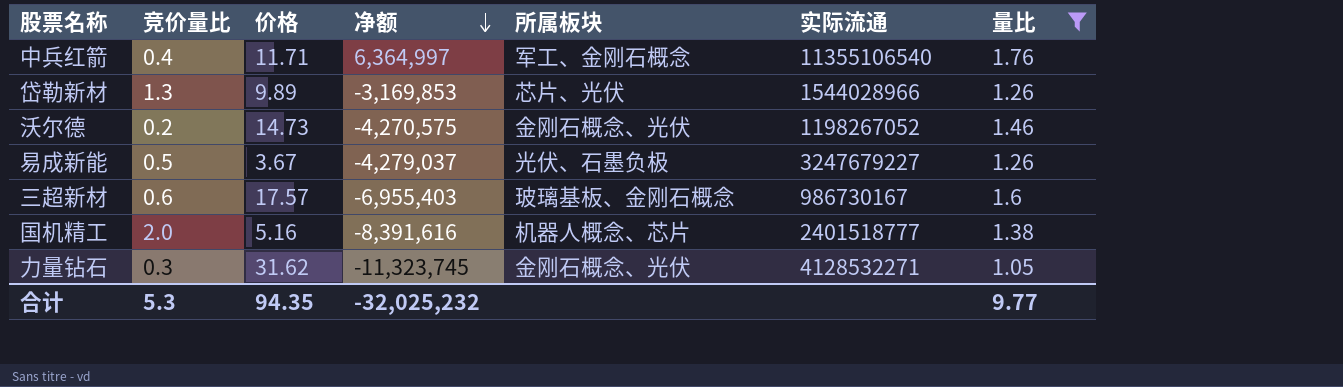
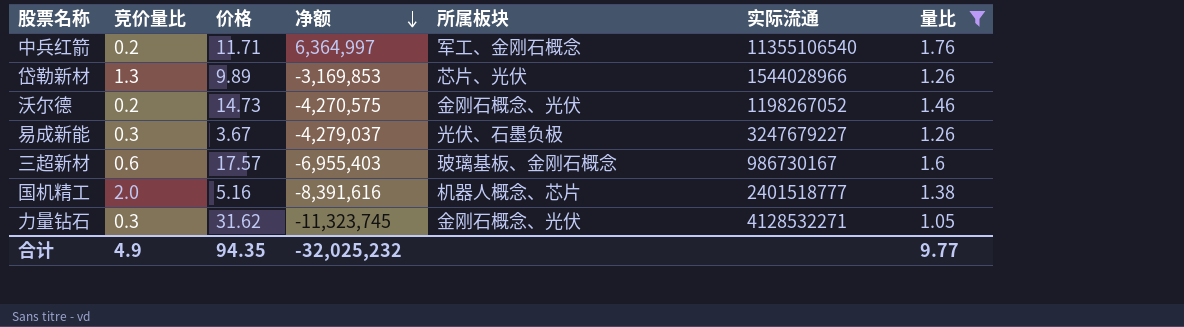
中兵红箭 | 竞价量比: 0.4 -> 0.2
易成新能 | 竞价量比: 0.5 -> 0.3
合计 | 竞价量比: 5.3 -> 4.9

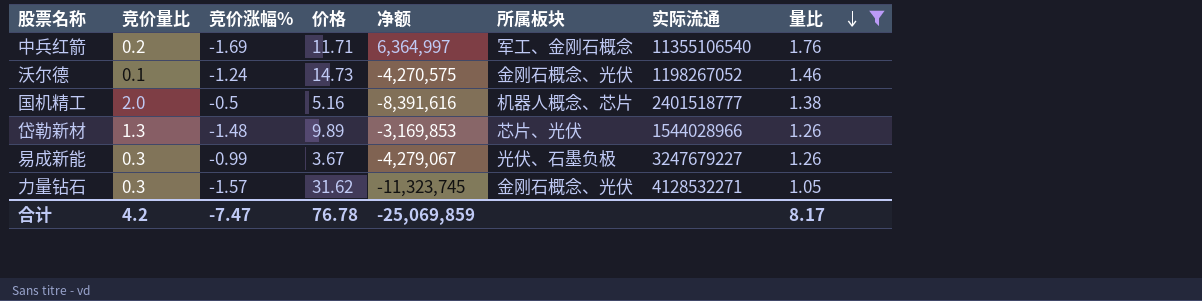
row order: 净额 descending -> 量比 descending
column 竞价涨幅% | position: none -> 3
row 三超新材: 0.6 | 17.57 | -6,955,403 | 玻璃基板、金刚石概念 | 986730167 | 1.6 -> none
沃尔德 | 竞价量比: 0.2 -> 0.1
易成新能 | 净额: -4,279,037 -> -4,279,067
合计 | 竞价量比: 4.9 -> 4.2
合计 | 价格: 94.35 -> 76.78
合计 | 净额: -32,025,232 -> -25,069,859
合计 | 量比: 9.77 -> 8.17

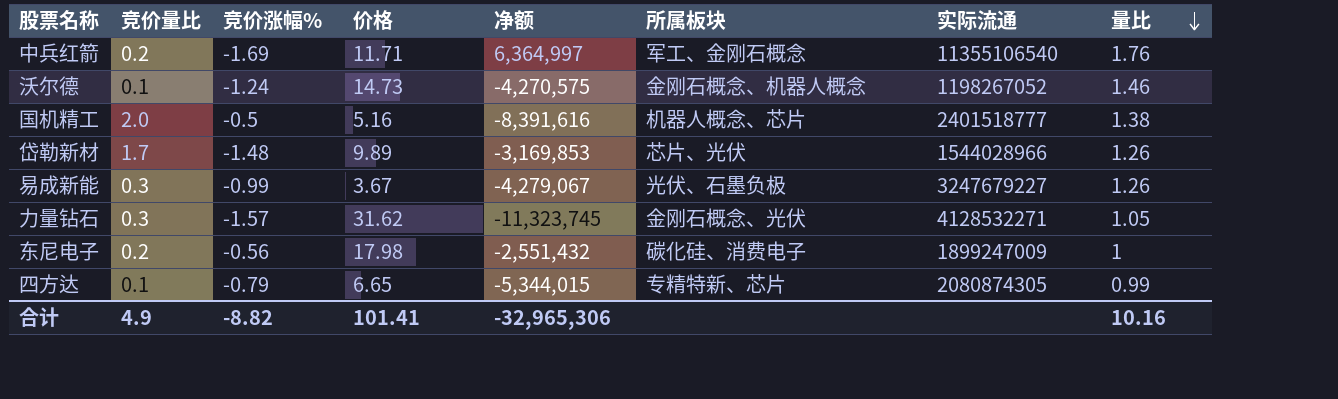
filter: 量比 >= 1.05 -> none
沃尔德 | 所属板块: 金刚石概念、光伏 -> 金刚石概念、机器人概念
岱勒新材 | 竞价量比: 1.3 -> 1.7
合计 | 竞价量比: 4.2 -> 4.9
合计 | 竞价涨幅%: -7.47 -> -8.82
合计 | 价格: 76.78 -> 101.41
合计 | 净额: -25,069,859 -> -32,965,306
合计 | 量比: 8.17 -> 10.16

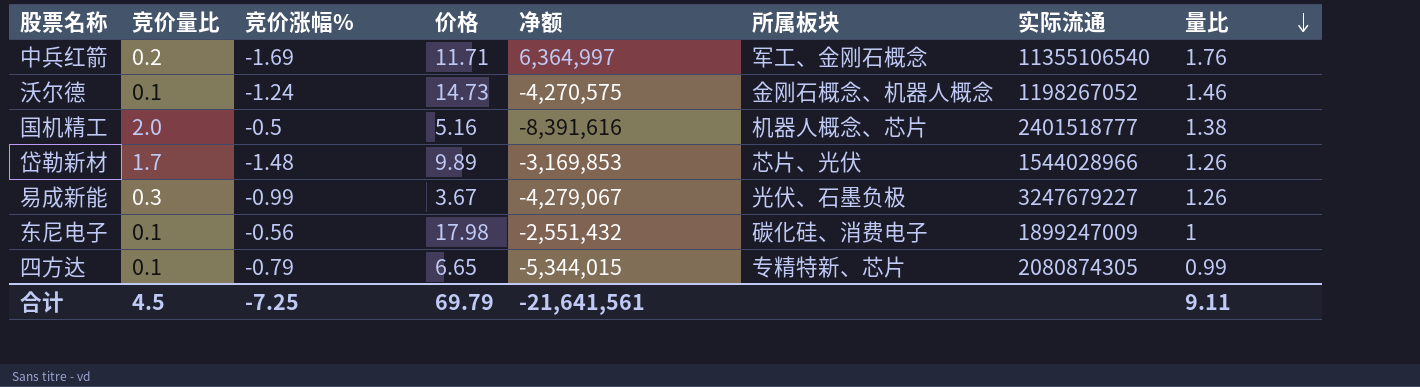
row 力量钻石: 0.3 | -1.57 | 31.62 | -11,323,745 | 金刚石概念、光伏 | 4128532271 | 1.05 -> none
东尼电子 | 竞价量比: 0.2 -> 0.1
合计 | 竞价量比: 4.9 -> 4.5
合计 | 竞价涨幅%: -8.82 -> -7.25
合计 | 价格: 101.41 -> 69.79
合计 | 净额: -32,965,306 -> -21,641,561
合计 | 量比: 10.16 -> 9.11

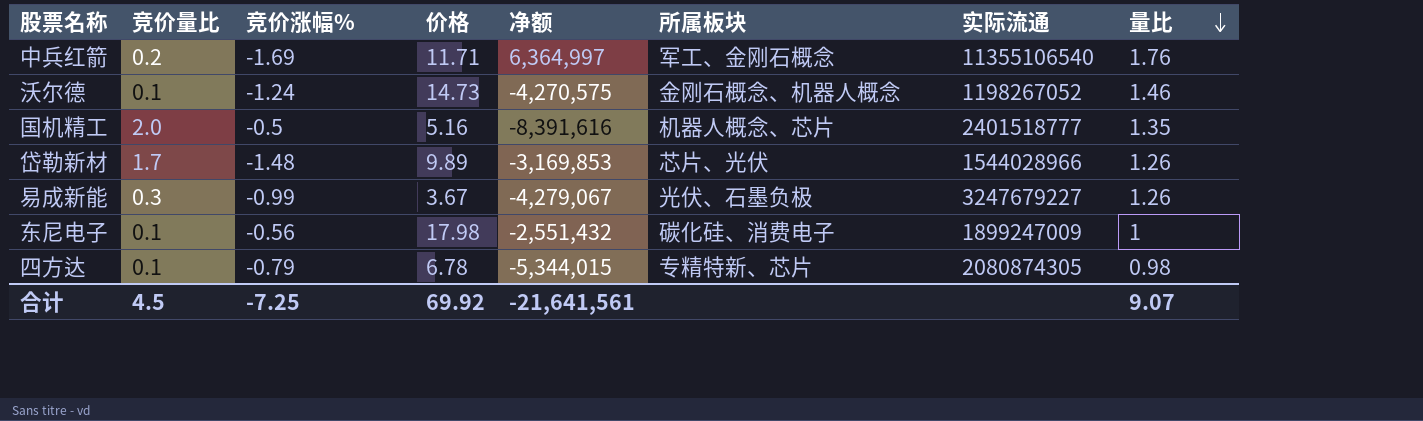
国机精工 | 量比: 1.38 -> 1.35
四方达 | 价格: 6.65 -> 6.78
四方达 | 量比: 0.99 -> 0.98
合计 | 价格: 69.79 -> 69.92
合计 | 量比: 9.11 -> 9.07

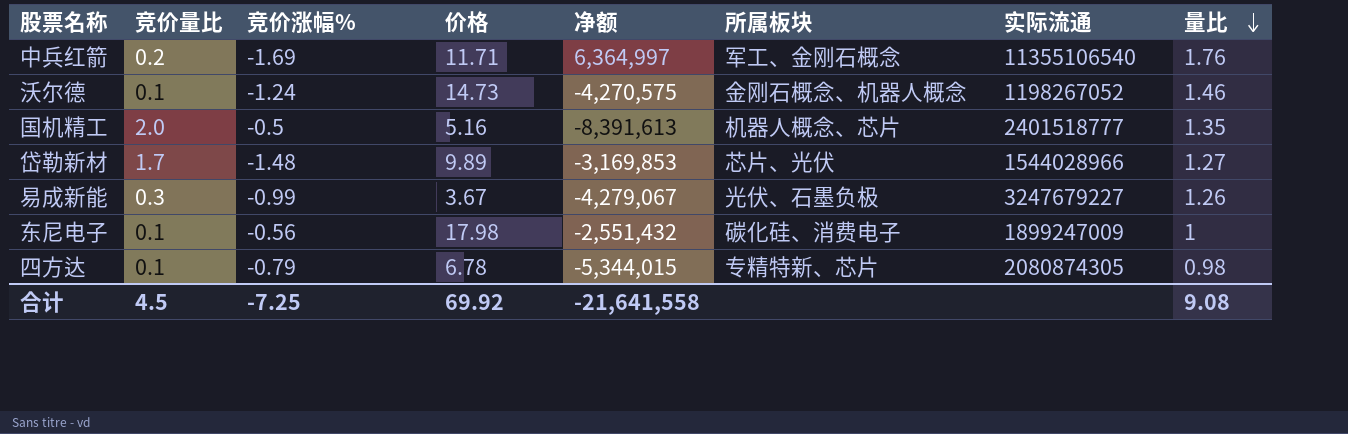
国机精工 | 净额: -8,391,616 -> -8,391,613
岱勒新材 | 量比: 1.26 -> 1.27
合计 | 净额: -21,641,561 -> -21,641,558
合计 | 量比: 9.07 -> 9.08

